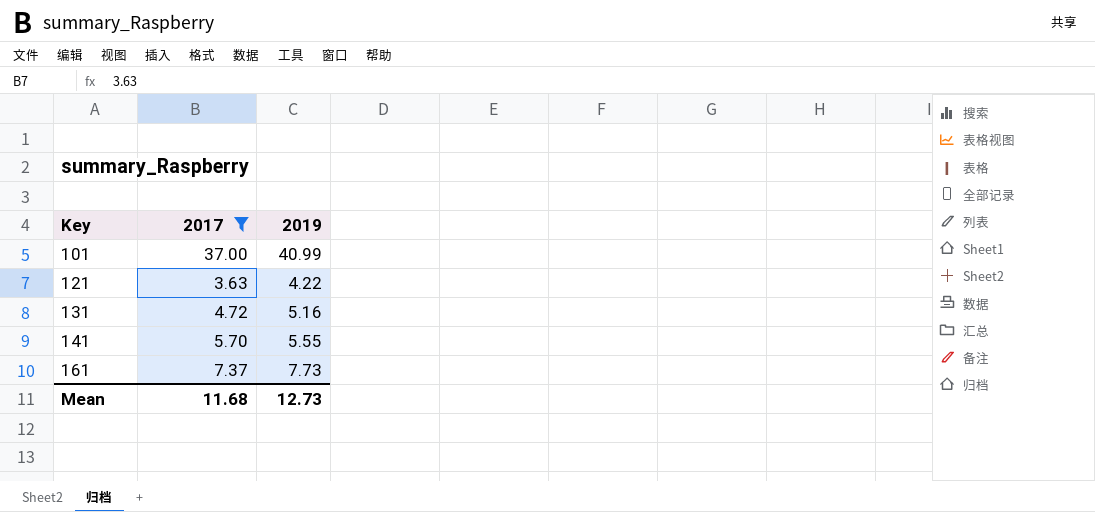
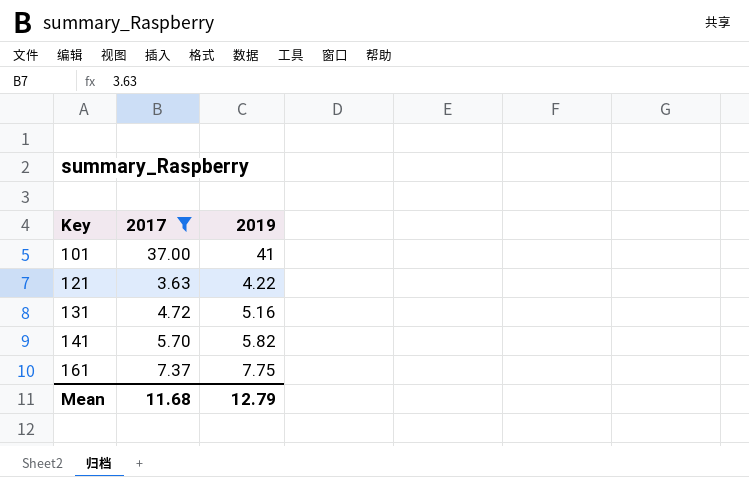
101 | 2019: 40.99 -> 41
141 | 2019: 5.55 -> 5.82
161 | 2019: 7.73 -> 7.75
Mean | 2019: 12.73 -> 12.79

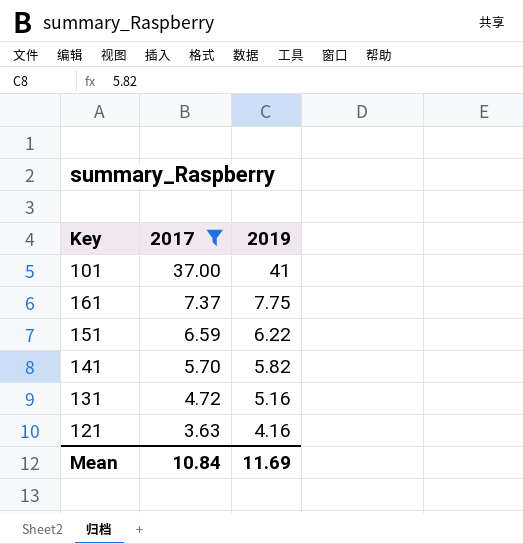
row order: Key ascending -> 2017 descending
row 151: none -> 6.59 | 6.22
121 | 2019: 4.22 -> 4.16
Mean | 2017: 11.68 -> 10.84
Mean | 2019: 12.79 -> 11.69

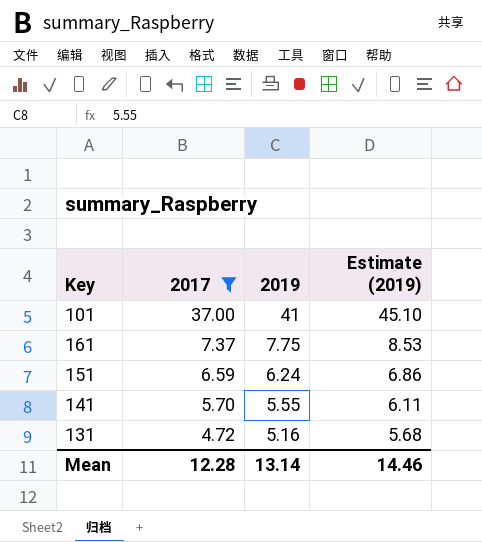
column Estimate (2019) | formula: none -> [2019] * 1.1
row 121: 3.63 | 4.16 -> none
151 | 2019: 6.22 -> 6.24
141 | 2019: 5.82 -> 5.55
Mean | 2017: 10.84 -> 12.28
Mean | 2019: 11.69 -> 13.14

